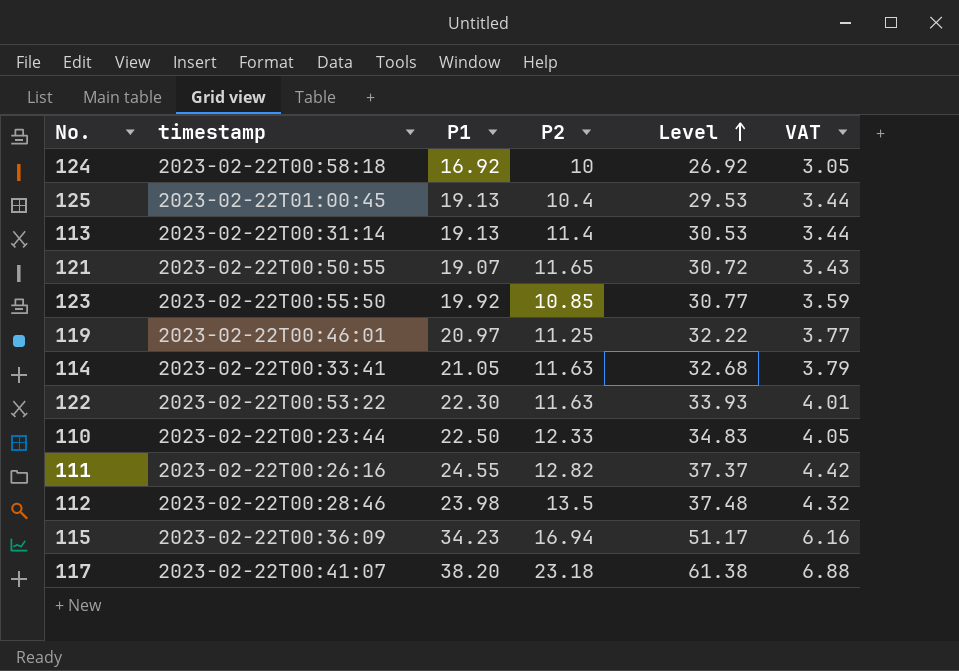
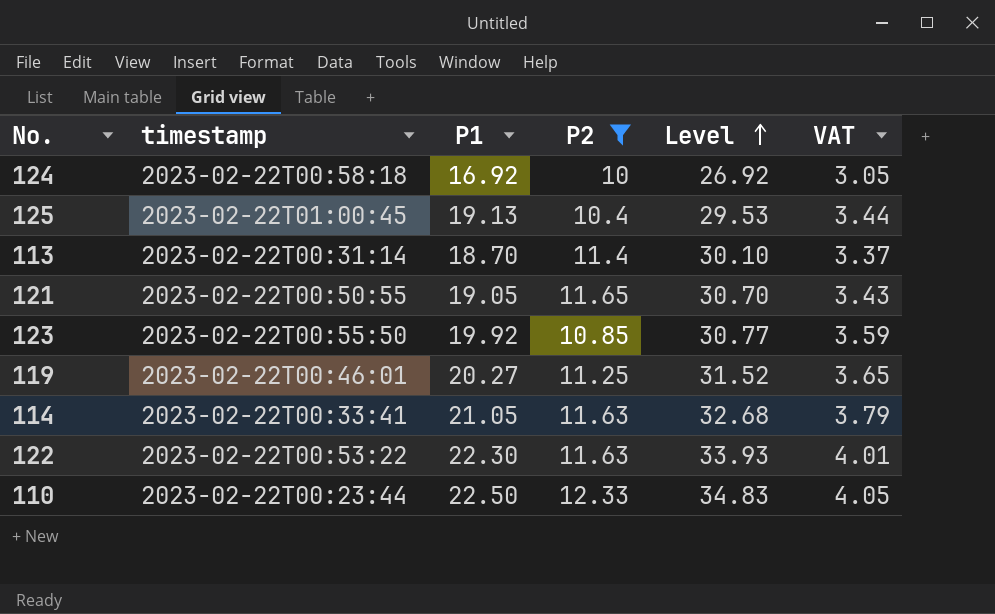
filter: none -> P2 <= 12.33
113 | P1: 19.13 -> 18.70
113 | Level: 30.53 -> 30.10
113 | VAT: 3.44 -> 3.37
121 | P1: 19.07 -> 19.05
121 | Level: 30.72 -> 30.70
119 | P1: 20.97 -> 20.27
119 | Level: 32.22 -> 31.52
119 | VAT: 3.77 -> 3.65

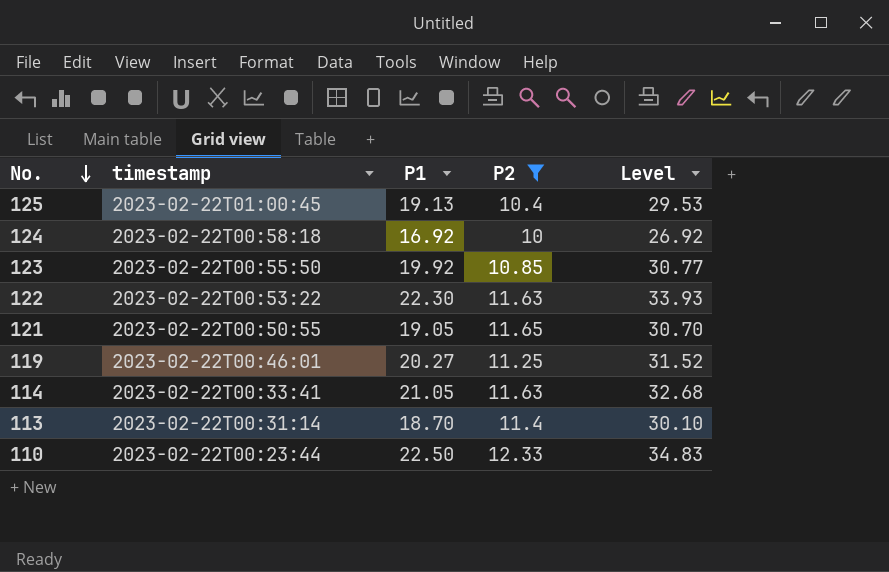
row order: Level ascending -> No. descending
column VAT | formula: [P1] * 0.18 -> none

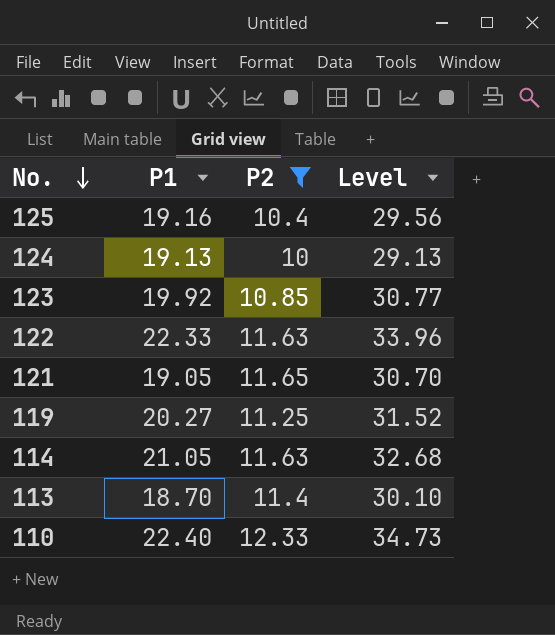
column timestamp | position: 2 -> none
125 | P1: 19.13 -> 19.16
125 | Level: 29.53 -> 29.56
124 | P1: 16.92 -> 19.13
124 | Level: 26.92 -> 29.13
122 | P1: 22.30 -> 22.33
122 | Level: 33.93 -> 33.96
110 | P1: 22.50 -> 22.40
110 | Level: 34.83 -> 34.73

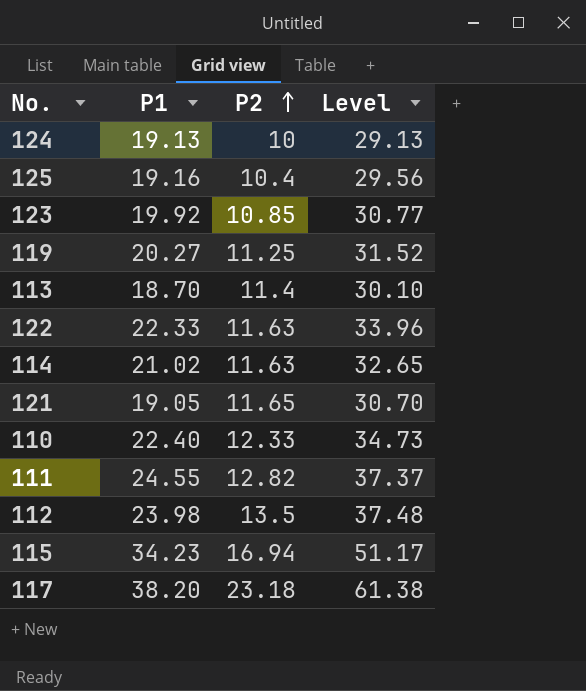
filter: P2 <= 12.33 -> none
row order: No. descending -> P2 ascending
114 | P1: 21.05 -> 21.02
114 | Level: 32.68 -> 32.65

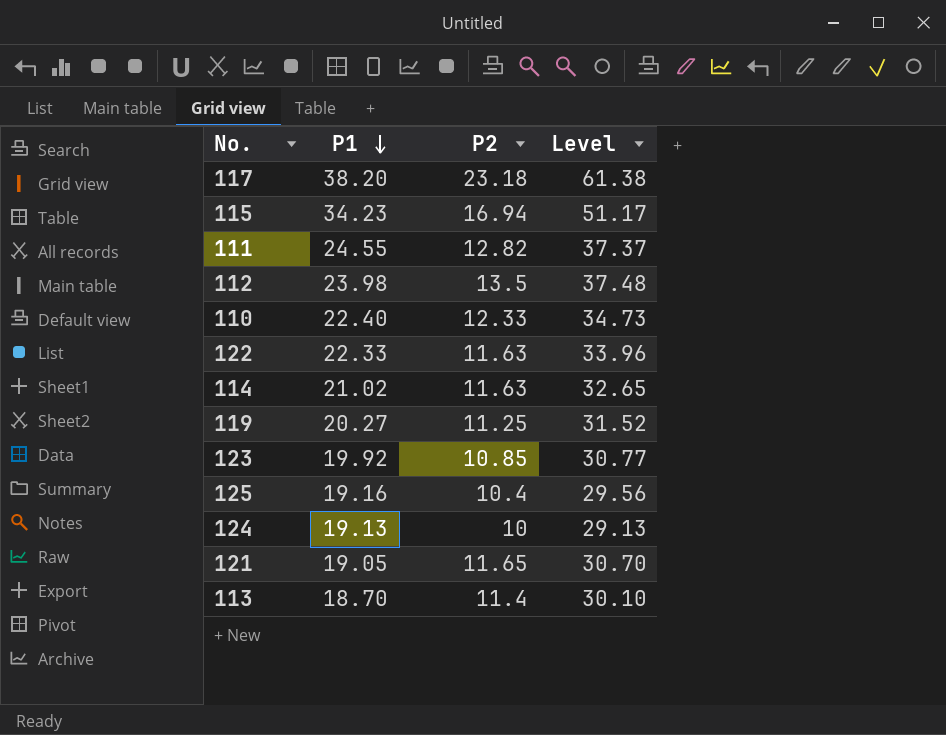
row order: P2 ascending -> P1 descending

